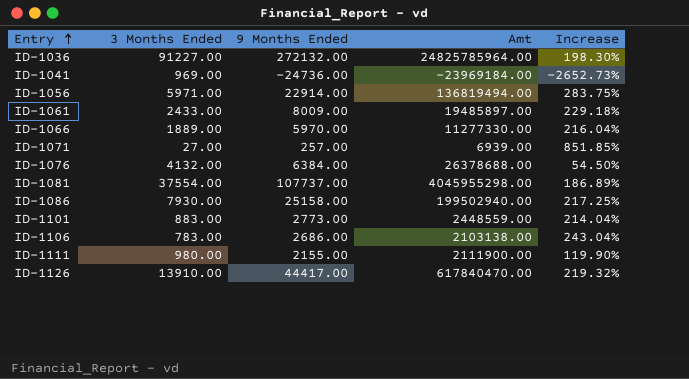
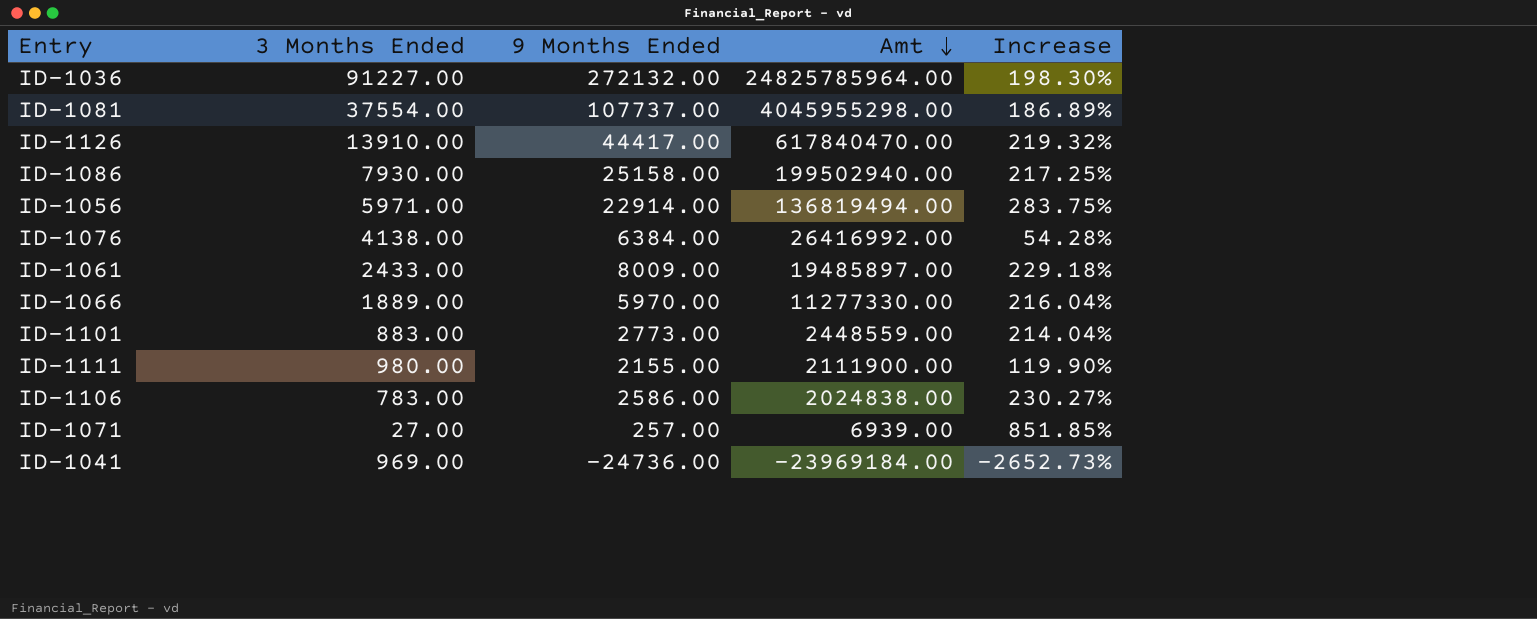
row order: Entry ascending -> Amt descending
ID-1076 | 3 Months Ended: 4132.00 -> 4138.00
ID-1076 | Amt: 26378688.00 -> 26416992.00
ID-1076 | Increase: 54.50% -> 54.28%
ID-1106 | 9 Months Ended: 2686.00 -> 2586.00
ID-1106 | Amt: 2103138.00 -> 2024838.00
ID-1106 | Increase: 243.04% -> 230.27%

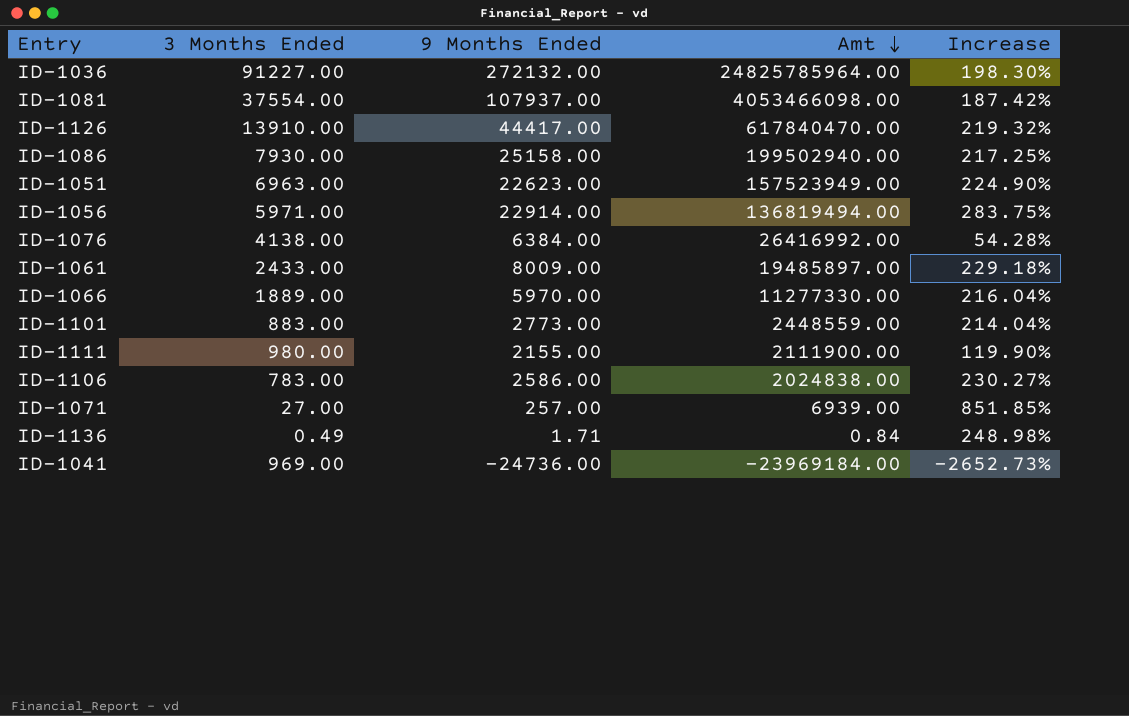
ID-1081 | 9 Months Ended: 107737.00 -> 107937.00
ID-1081 | Amt: 4045955298.00 -> 4053466098.00
ID-1081 | Increase: 186.89% -> 187.42%
row ID-1051: none -> 6963.00 | 22623.00 | 157523949.00 | 224.90%
row ID-1136: none -> 0.49 | 1.71 | 0.84 | 248.98%

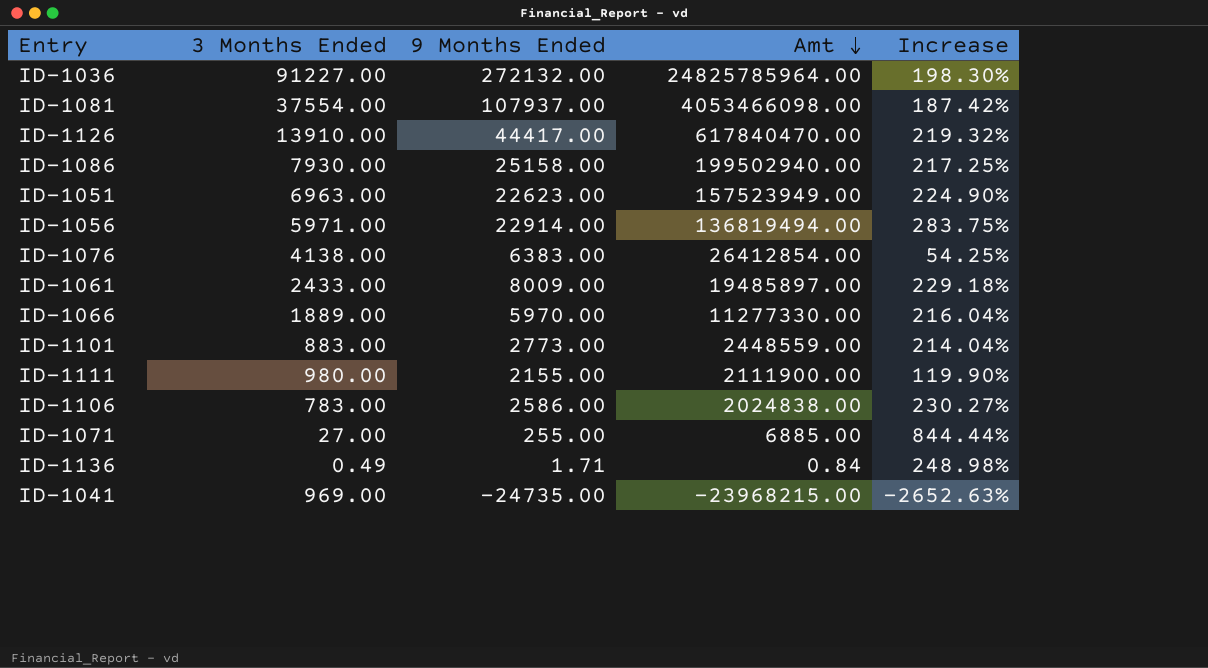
ID-1076 | 9 Months Ended: 6384.00 -> 6383.00
ID-1076 | Amt: 26416992.00 -> 26412854.00
ID-1076 | Increase: 54.28% -> 54.25%
ID-1071 | 9 Months Ended: 257.00 -> 255.00
ID-1071 | Amt: 6939.00 -> 6885.00
ID-1071 | Increase: 851.85% -> 844.44%
ID-1041 | 9 Months Ended: -24736.00 -> -24735.00
ID-1041 | Amt: -23969184.00 -> -23968215.00
ID-1041 | Increase: -2652.73% -> -2652.63%

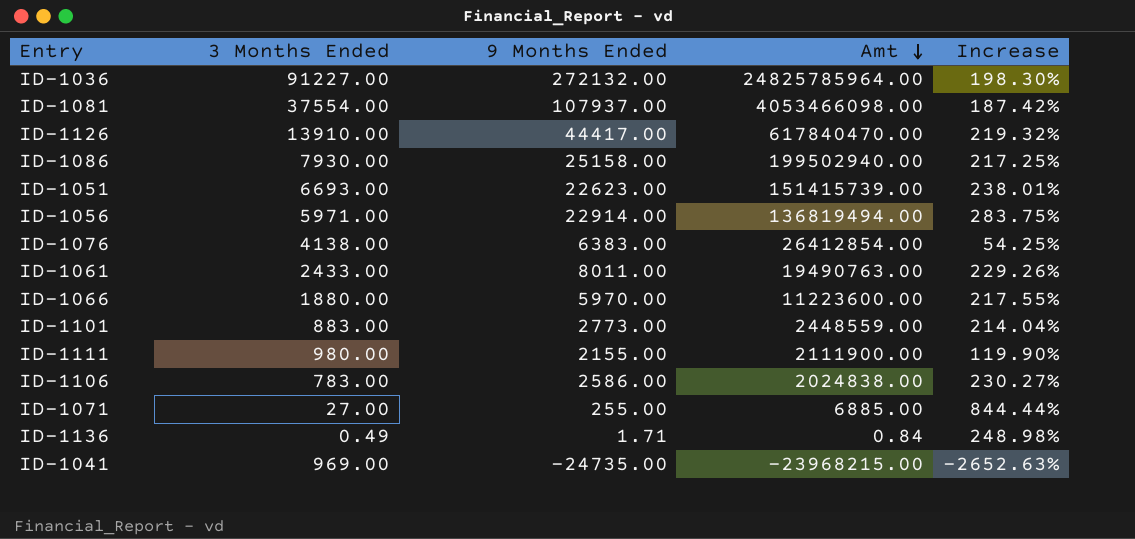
ID-1051 | 3 Months Ended: 6963.00 -> 6693.00
ID-1051 | Amt: 157523949.00 -> 151415739.00
ID-1051 | Increase: 224.90% -> 238.01%
ID-1061 | 9 Months Ended: 8009.00 -> 8011.00
ID-1061 | Amt: 19485897.00 -> 19490763.00
ID-1061 | Increase: 229.18% -> 229.26%
ID-1066 | 3 Months Ended: 1889.00 -> 1880.00
ID-1066 | Amt: 11277330.00 -> 11223600.00
ID-1066 | Increase: 216.04% -> 217.55%

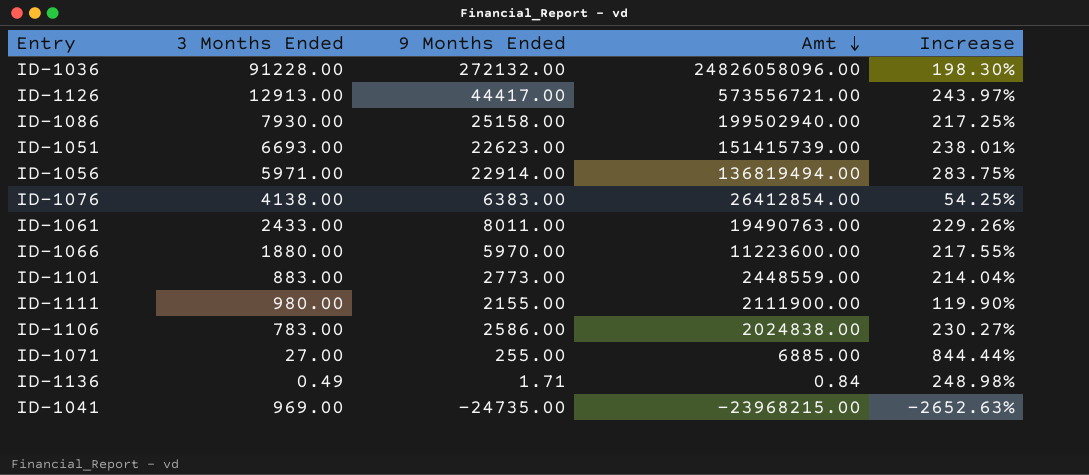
row ID-1081: 37554.00 | 107937.00 | 4053466098.00 | 187.42% -> none
ID-1036 | 3 Months Ended: 91227.00 -> 91228.00
ID-1036 | Amt: 24825785964.00 -> 24826058096.00
ID-1126 | 3 Months Ended: 13910.00 -> 12913.00
ID-1126 | Amt: 617840470.00 -> 573556721.00
ID-1126 | Increase: 219.32% -> 243.97%

